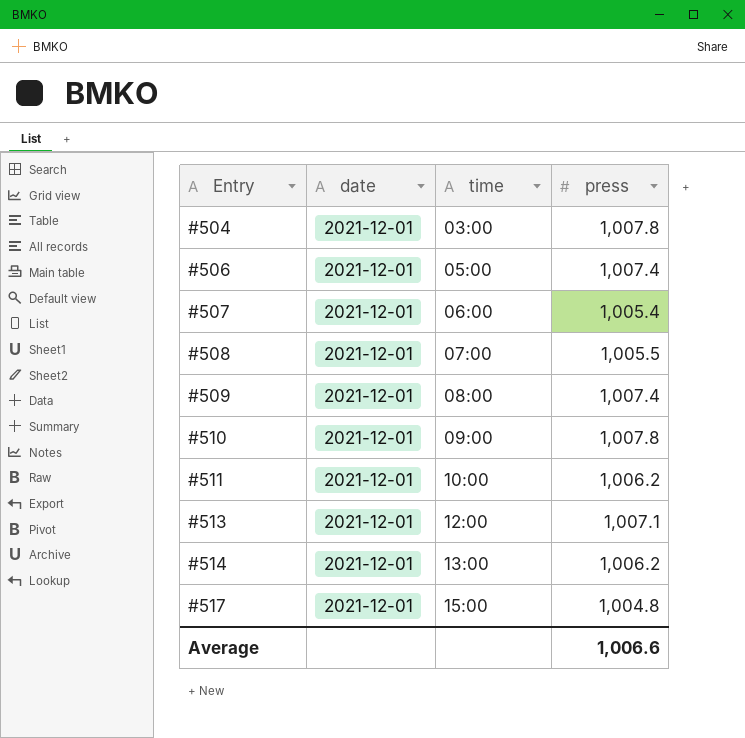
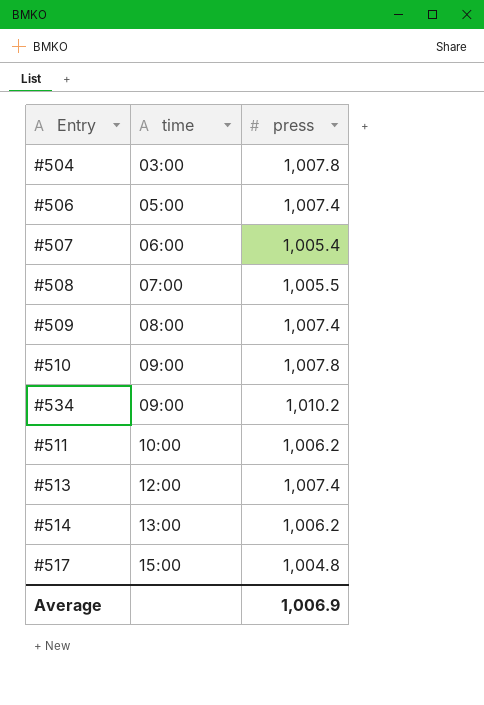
column date | position: 2 -> none
row #534: none -> 09:00 | 1,010.2
#513 | press: 1,007.1 -> 1,007.4
Average | press: 1,006.6 -> 1,006.9

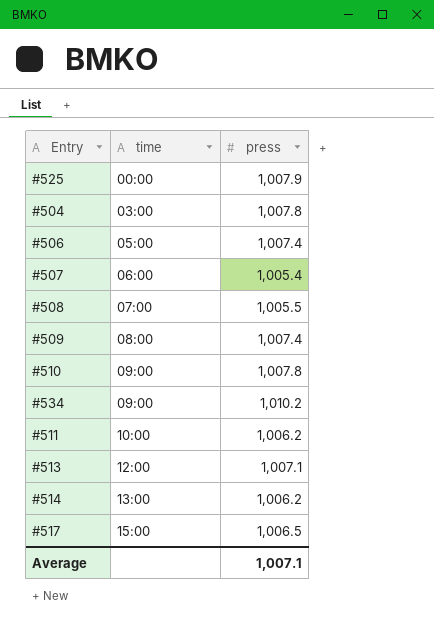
row #525: none -> 00:00 | 1,007.9
#513 | press: 1,007.4 -> 1,007.1
#517 | press: 1,004.8 -> 1,006.5
Average | press: 1,006.9 -> 1,007.1

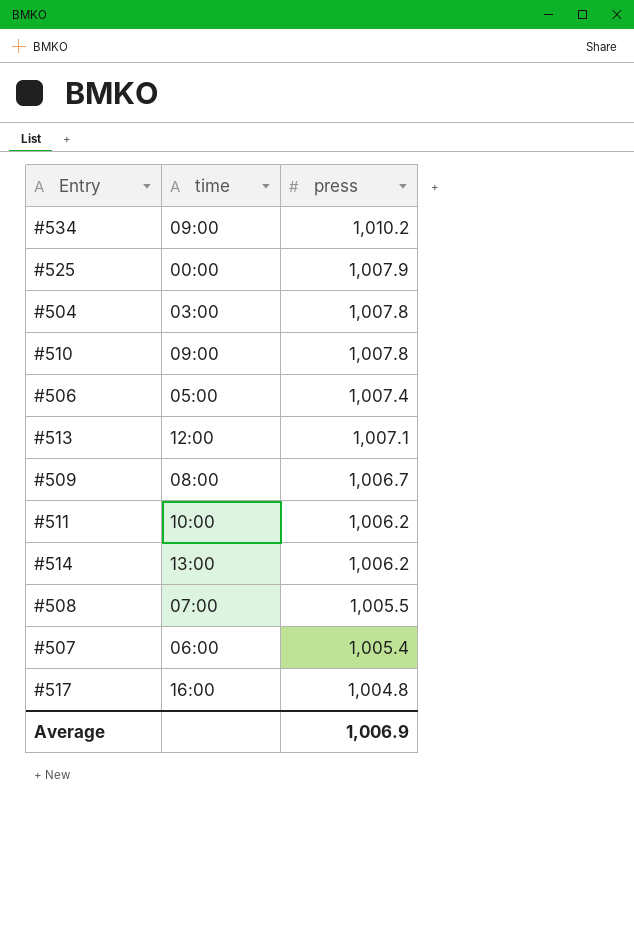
row order: time ascending -> press descending
#509 | press: 1,007.4 -> 1,006.7
#517 | time: 15:00 -> 16:00
#517 | press: 1,006.5 -> 1,004.8
Average | press: 1,007.1 -> 1,006.9

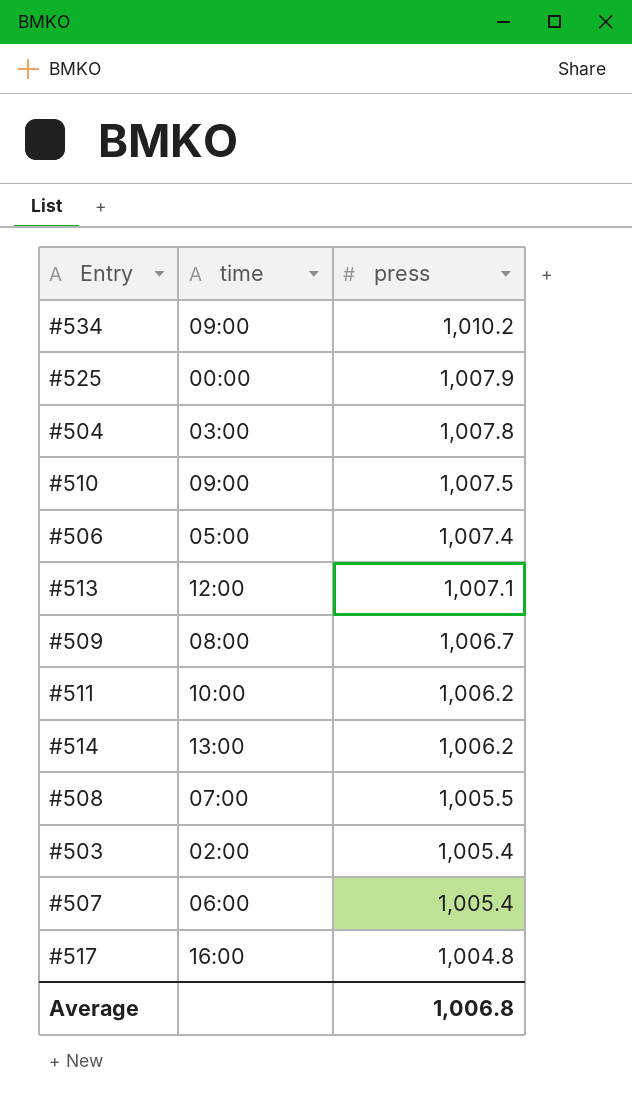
#510 | press: 1,007.8 -> 1,007.5
row #503: none -> 02:00 | 1,005.4
Average | press: 1,006.9 -> 1,006.8

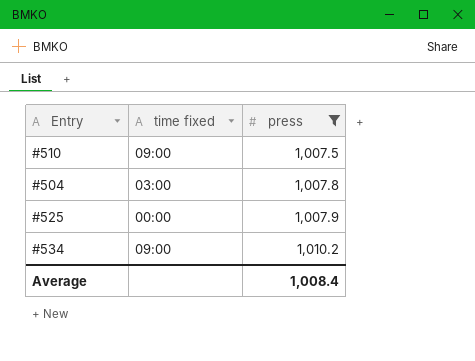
filter: none -> press >= 1,007.5
row order: press descending -> press ascending
column name: time -> time fixed
Average | press: 1,006.8 -> 1,008.4

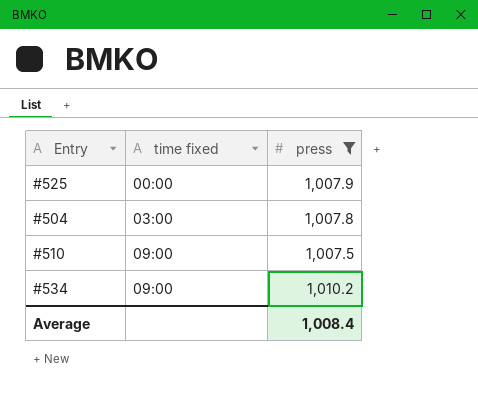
row order: press ascending -> time fixed ascending

